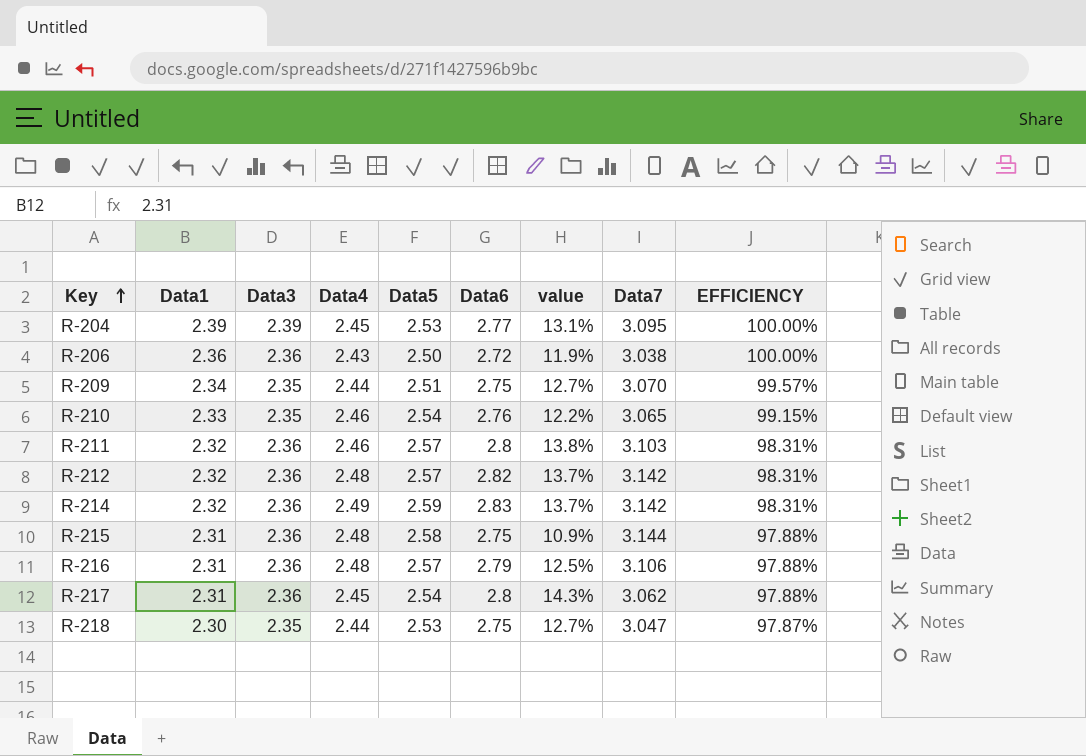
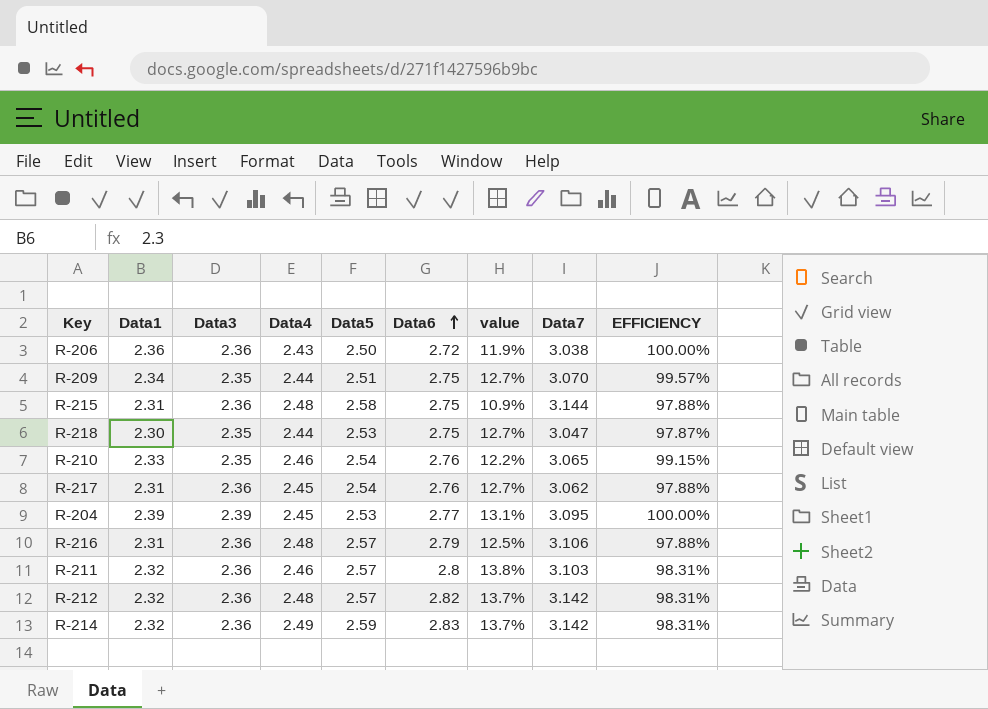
row order: Key ascending -> Data6 ascending
R-217 | Data6: 2.8 -> 2.76
R-217 | value: 14.3% -> 12.7%

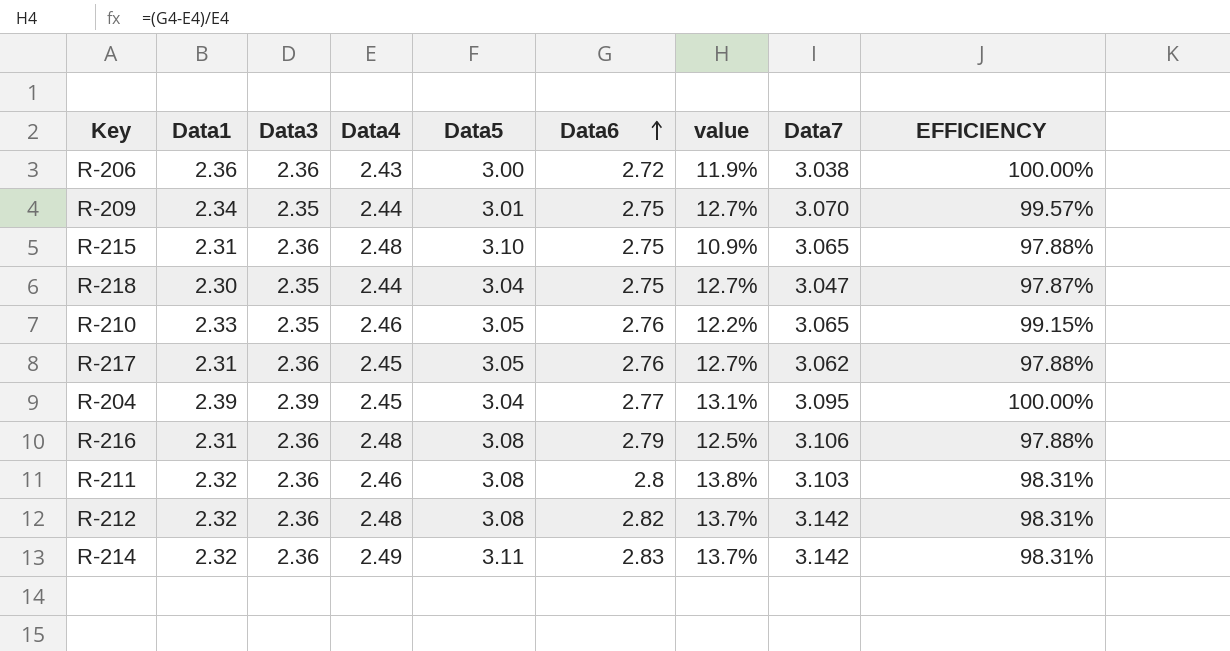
R-206 | Data5: 2.50 -> 3.00
R-209 | Data5: 2.51 -> 3.01
R-215 | Data5: 2.58 -> 3.10
R-215 | Data7: 3.144 -> 3.065
R-218 | Data5: 2.53 -> 3.04
R-210 | Data5: 2.54 -> 3.05
R-217 | Data5: 2.54 -> 3.05
R-204 | Data5: 2.53 -> 3.04
R-216 | Data5: 2.57 -> 3.08
R-211 | Data5: 2.57 -> 3.08
R-212 | Data5: 2.57 -> 3.08
R-214 | Data5: 2.59 -> 3.11

